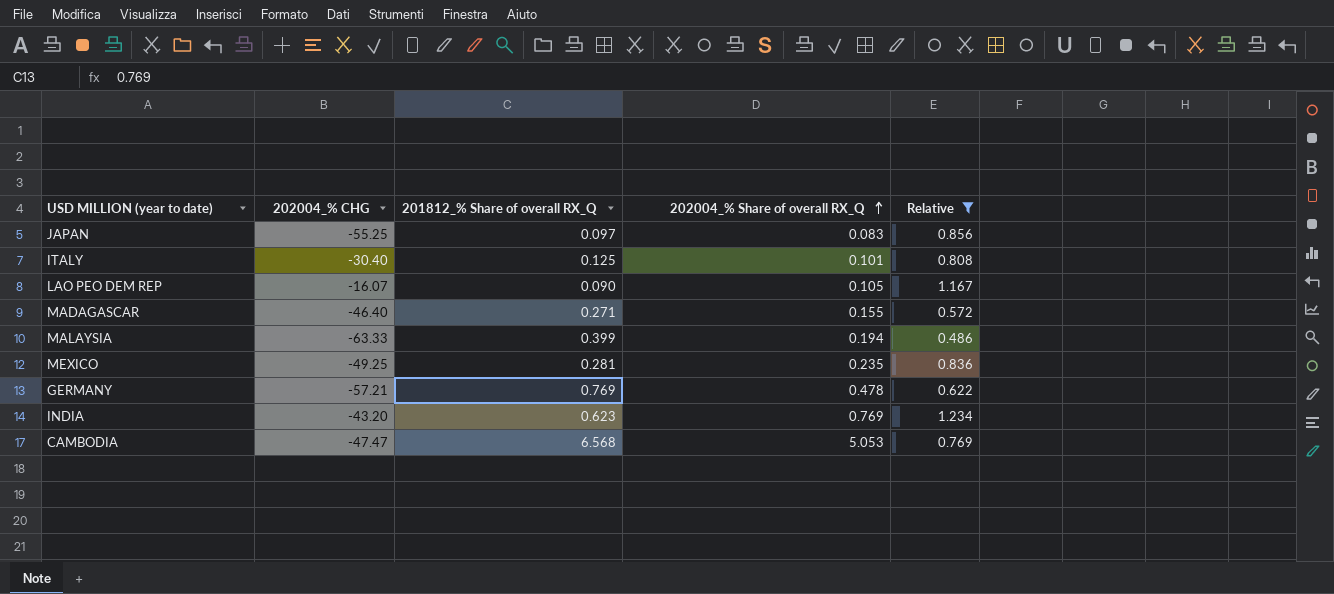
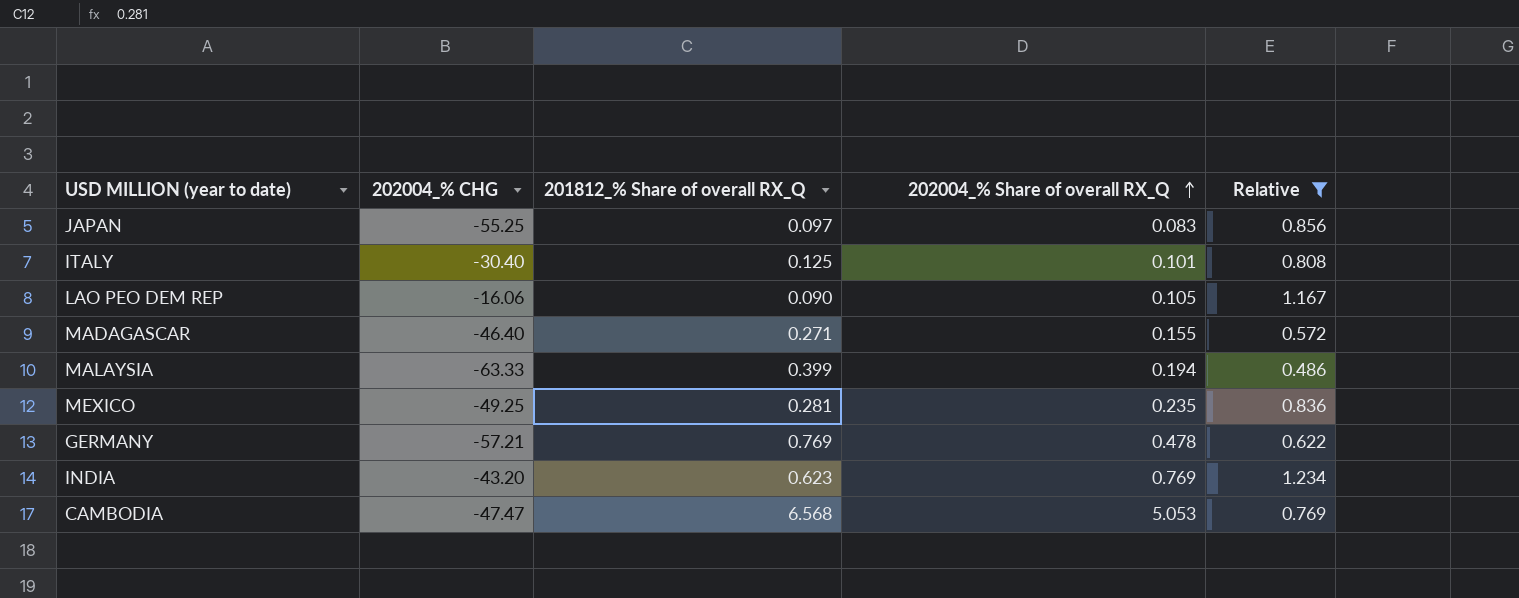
LAO PEO DEM REP | 202004_% CHG: -16.07 -> -16.06

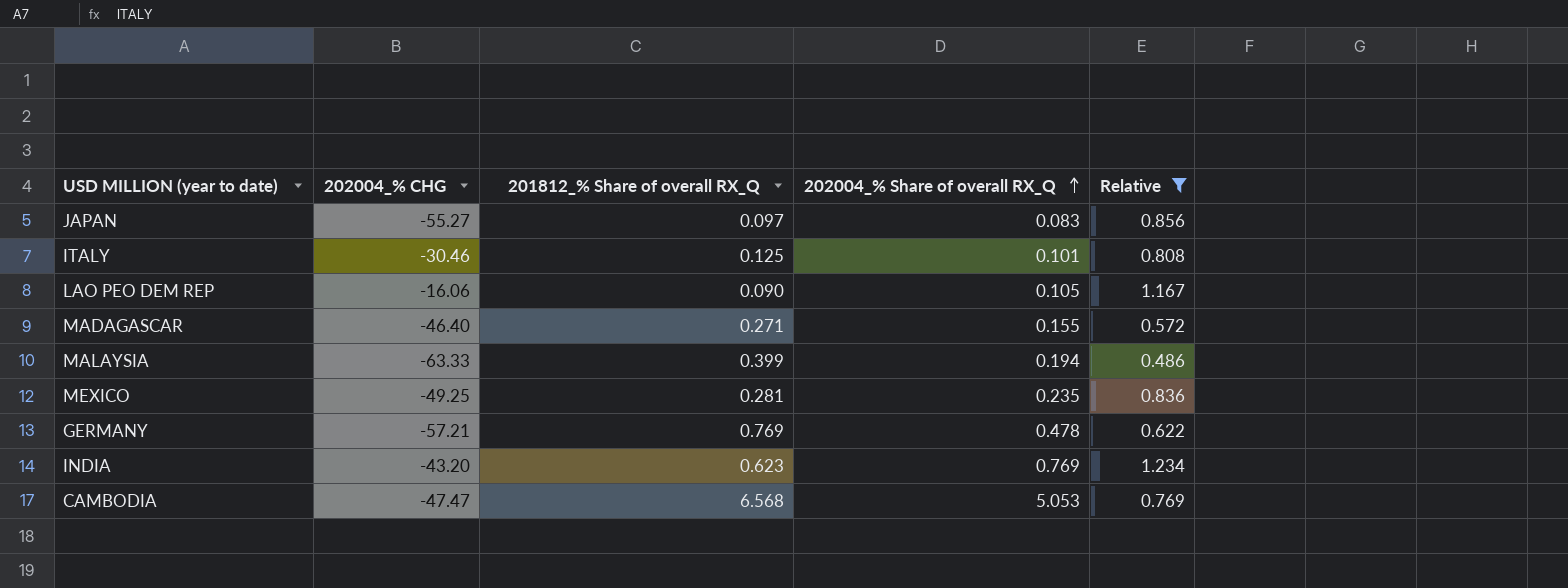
JAPAN | 202004_% CHG: -55.25 -> -55.27
ITALY | 202004_% CHG: -30.40 -> -30.46

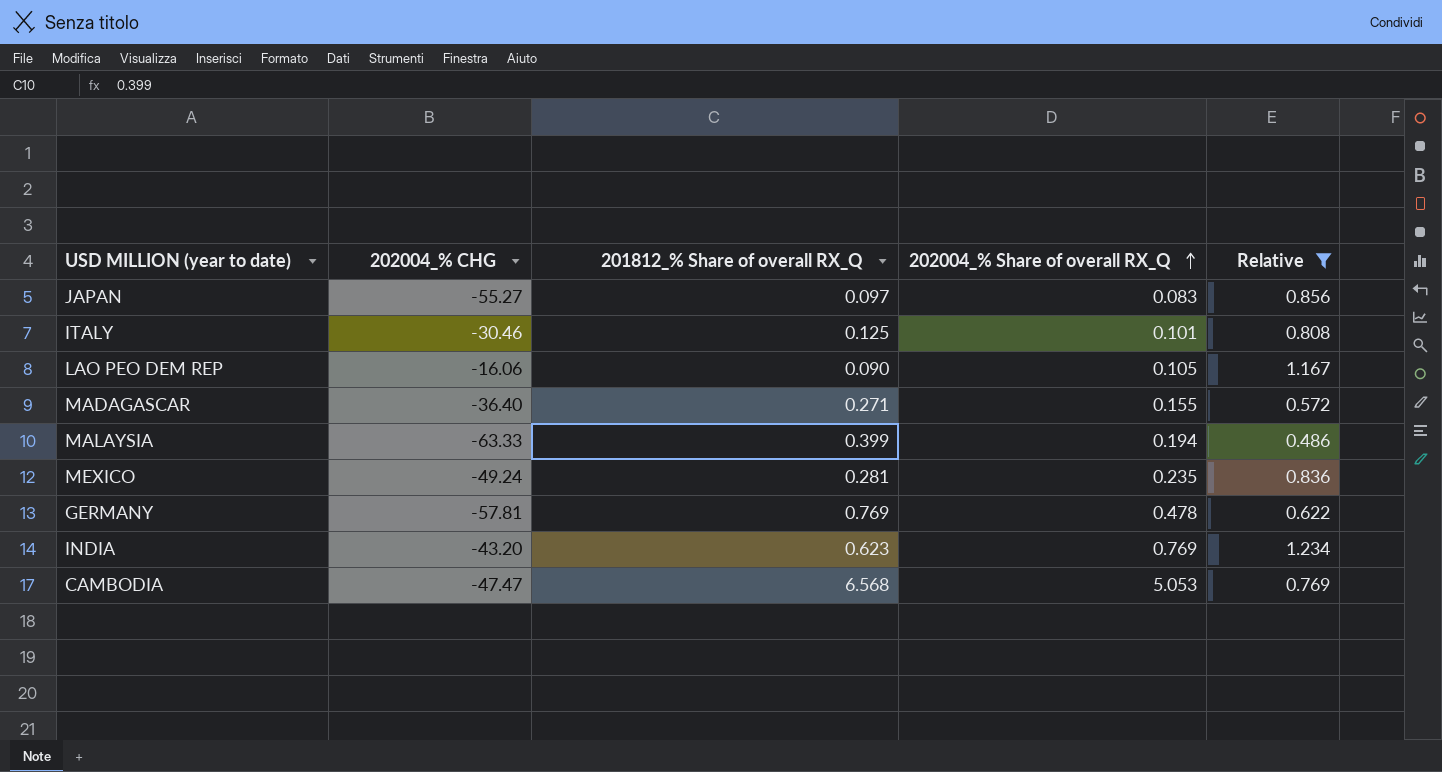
MADAGASCAR | 202004_% CHG: -46.40 -> -36.40
MEXICO | 202004_% CHG: -49.25 -> -49.24
GERMANY | 202004_% CHG: -57.21 -> -57.81

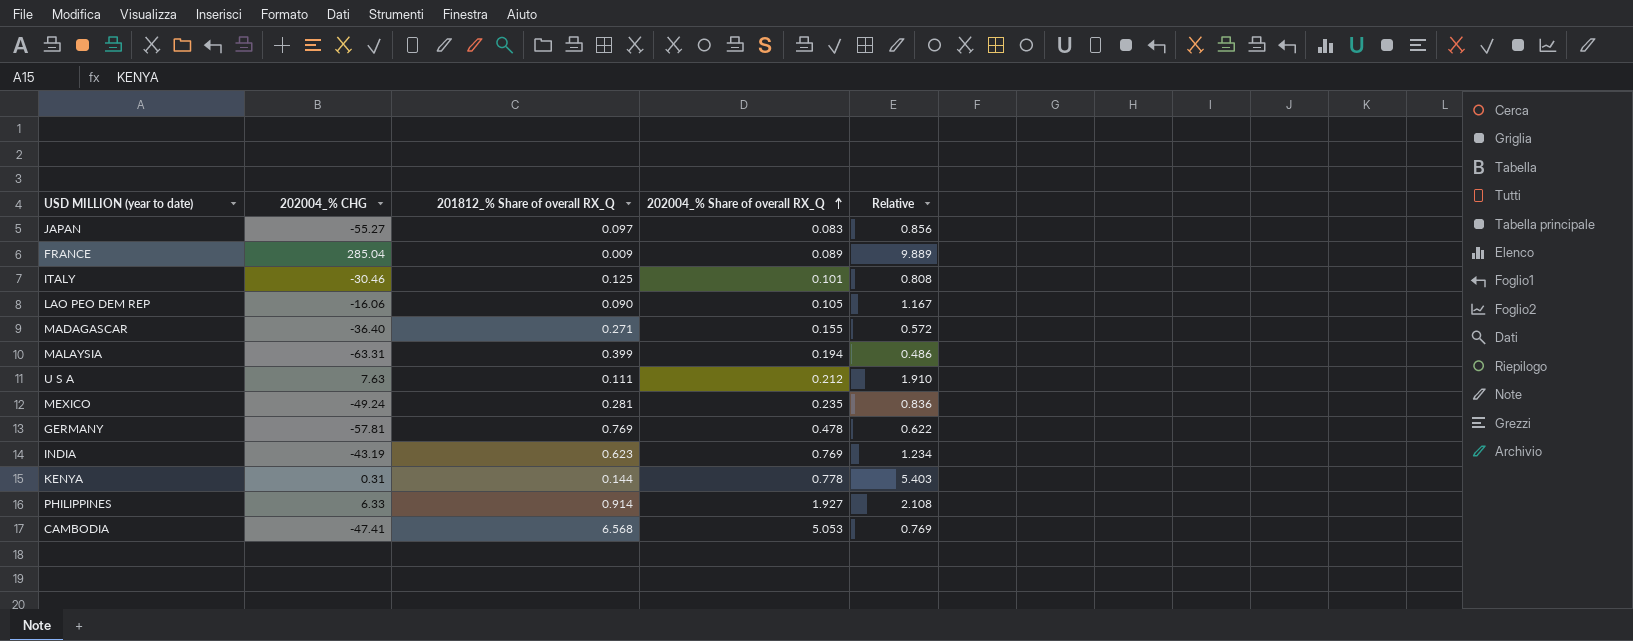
filter: Relative <= 1.234 -> none
MALAYSIA | 202004_% CHG: -63.33 -> -63.31
INDIA | 202004_% CHG: -43.20 -> -43.19
CAMBODIA | 202004_% CHG: -47.47 -> -47.41

